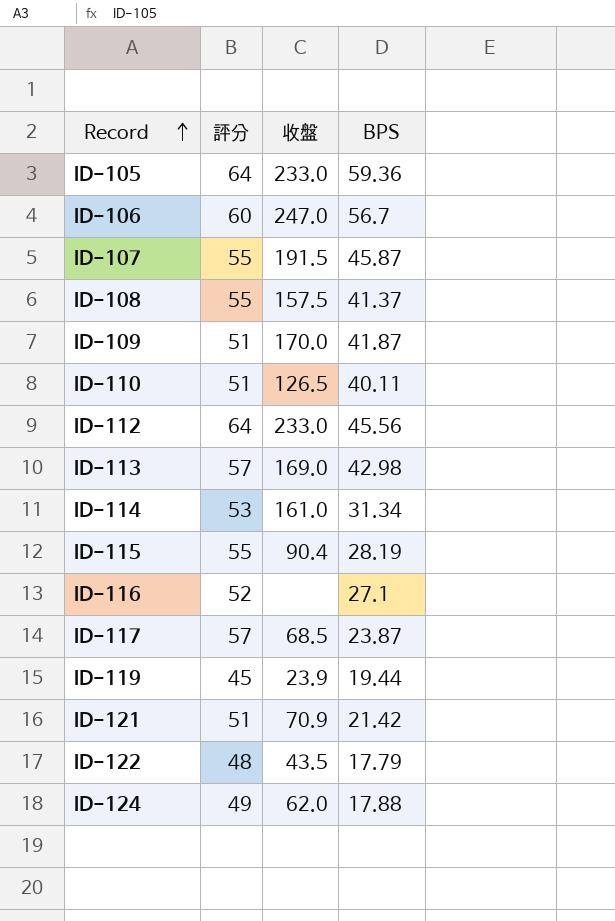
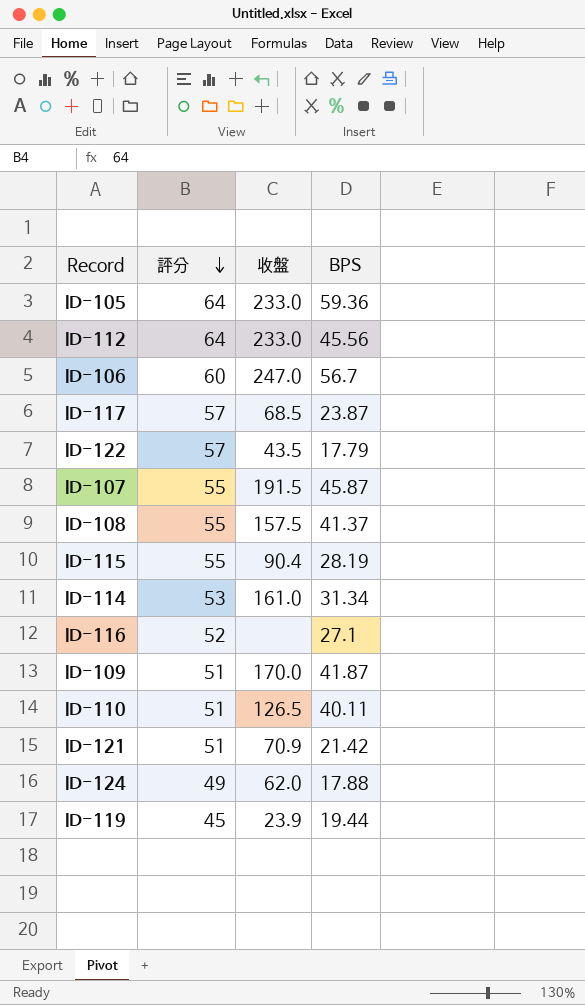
row order: Record ascending -> 評分 descending
row ID-113: 57 | 169.0 | 42.98 -> none
ID-122 | 評分: 48 -> 57

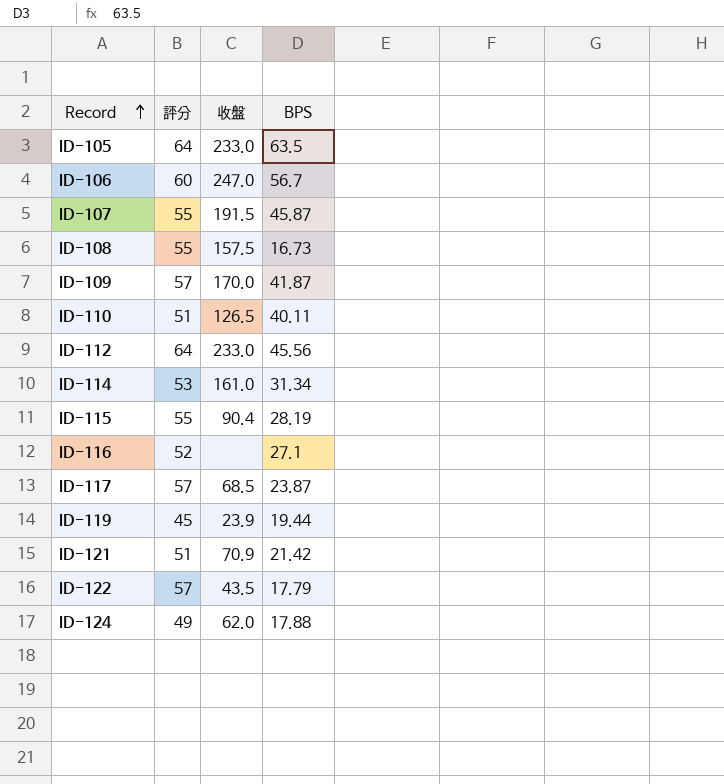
row order: 評分 descending -> Record ascending
ID-105 | BPS: 59.36 -> 63.5
ID-108 | BPS: 41.37 -> 16.73
ID-109 | 評分: 51 -> 57

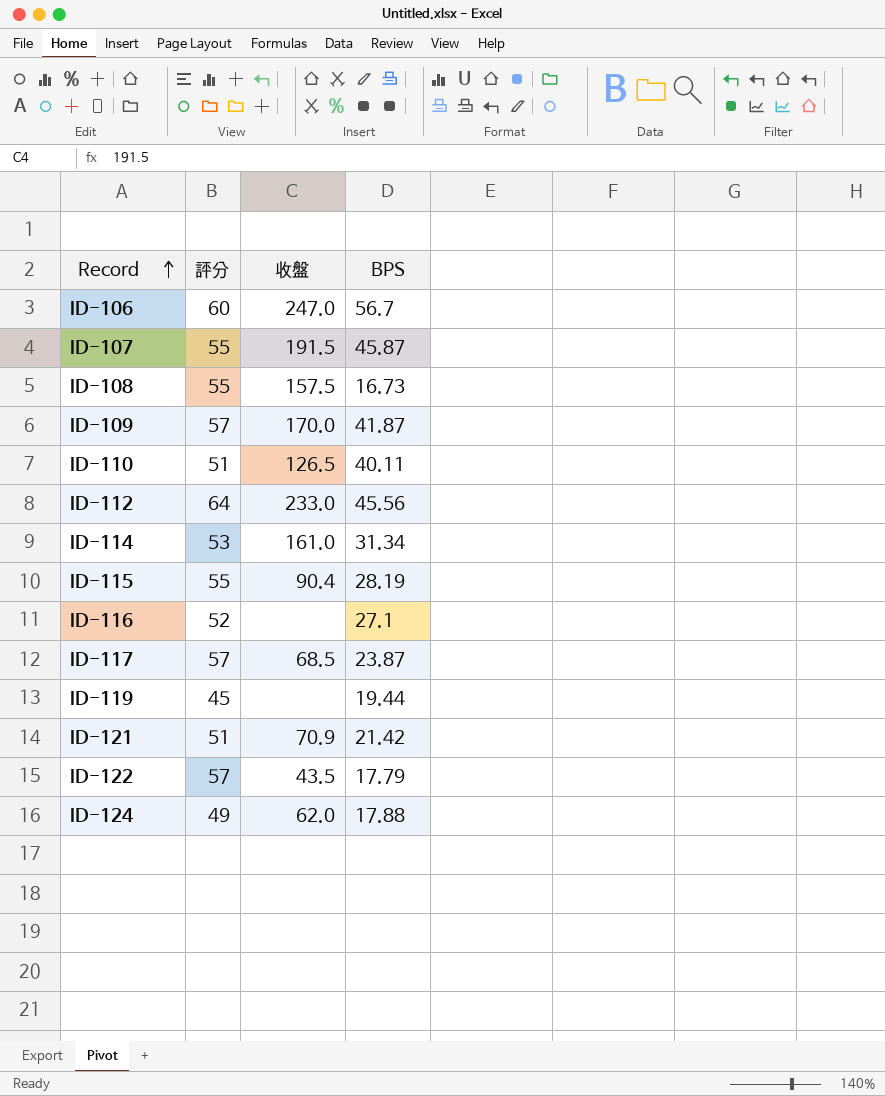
row ID-105: 64 | 233.0 | 63.5 -> none
ID-119 | 收盤: 23.9 -> none

